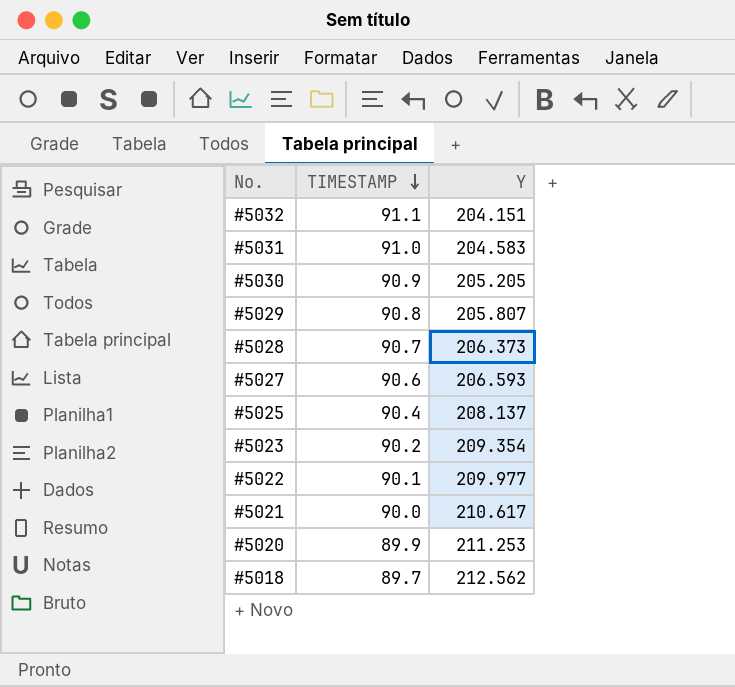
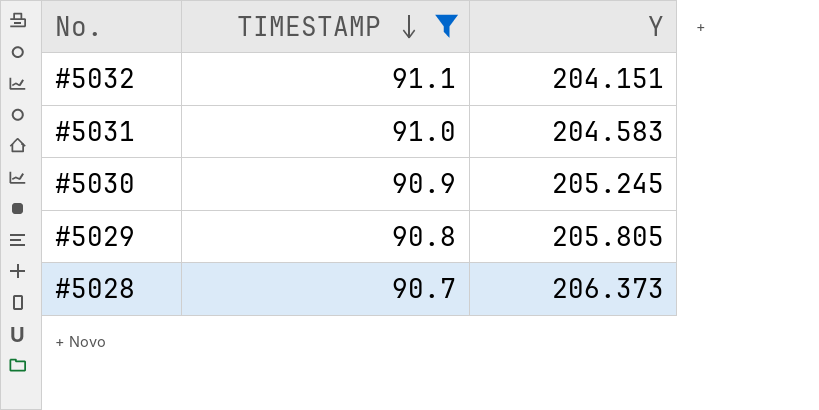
filter: none -> TIMESTAMP >= 90.7
#5030 | Y: 205.205 -> 205.245
#5029 | Y: 205.807 -> 205.805

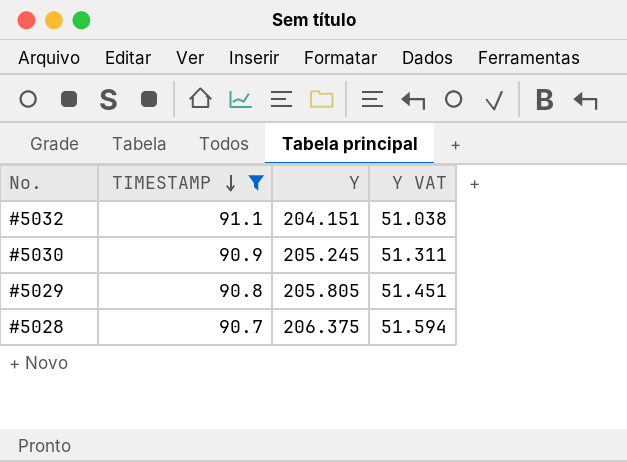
column Y VAT | formula: none -> [Y] * 0.25
row #5031: 91.0 | 204.583 -> none
#5028 | Y: 206.373 -> 206.375

